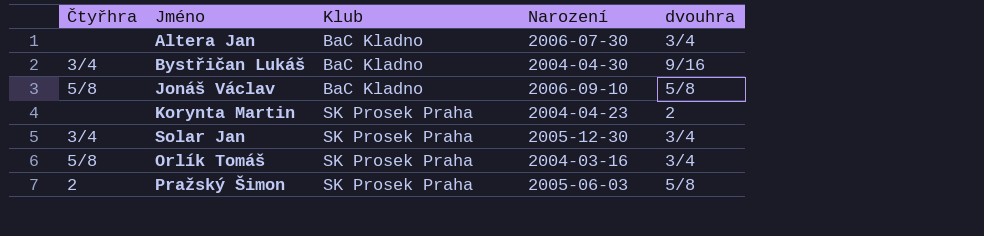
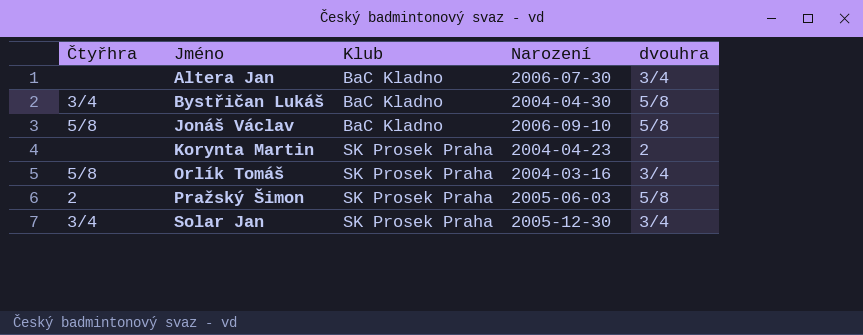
row order: Klub ascending -> Jméno ascending
Bystřičan Lukáš | dvouhra: 9/16 -> 5/8

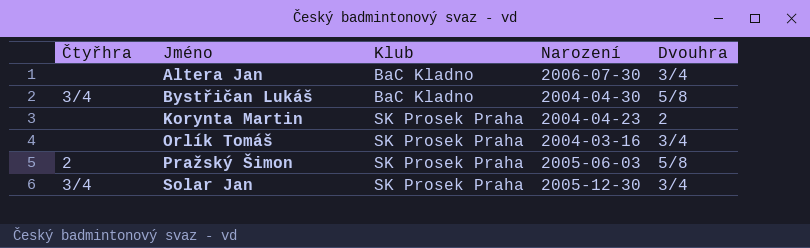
column name: dvouhra -> Dvouhra
row Jonáš Václav: 5/8 | BaC Kladno | 2006-09-10 | 5/8 -> none
Orlík Tomáš | Čtyřhra: 5/8 -> none

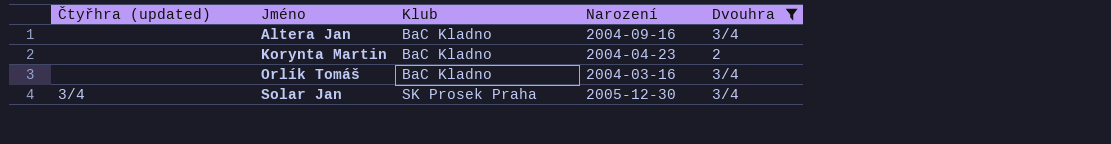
filter: none -> Dvouhra != 5/8
column name: Čtyřhra -> Čtyřhra (updated)
Altera Jan | Narození: 2006-07-30 -> 2004-09-16
Korynta Martin | Klub: SK Prosek Praha -> BaC Kladno
Orlík Tomáš | Klub: SK Prosek Praha -> BaC Kladno

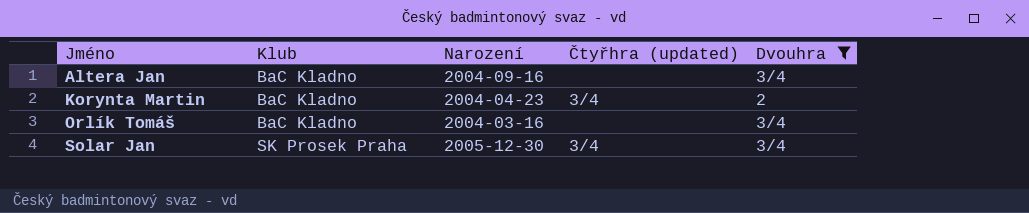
column Čtyřhra (updated) | position: 1 -> 4
Korynta Martin | Čtyřhra (updated): none -> 3/4

